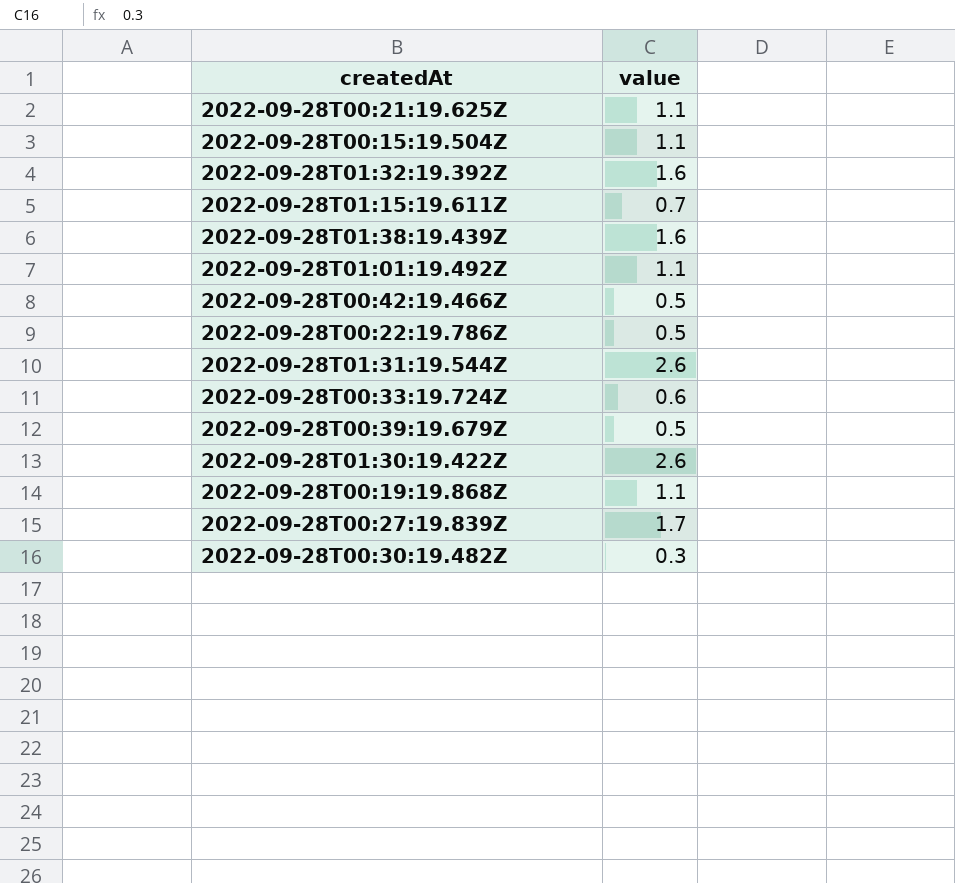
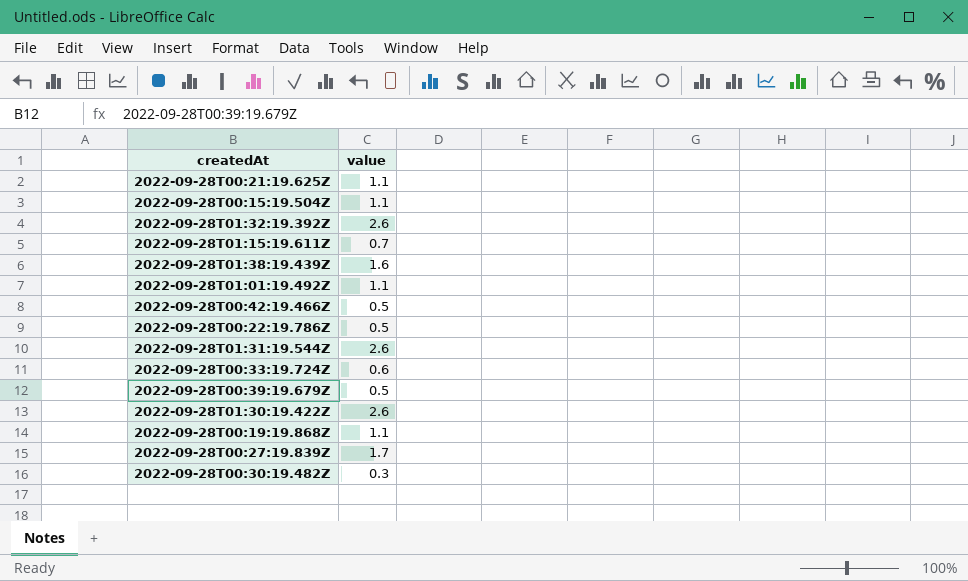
2022-09-28T01:32:19.392Z | value: 1.6 -> 2.6

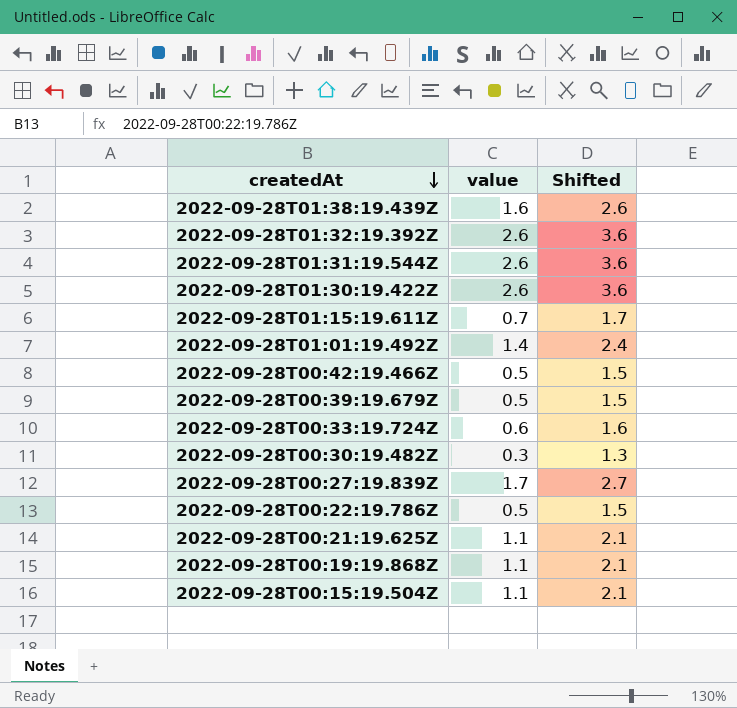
row order: none -> createdAt descending
column Shifted | formula: none -> [value] + 1
2022-09-28T01:01:19.492Z | value: 1.1 -> 1.4

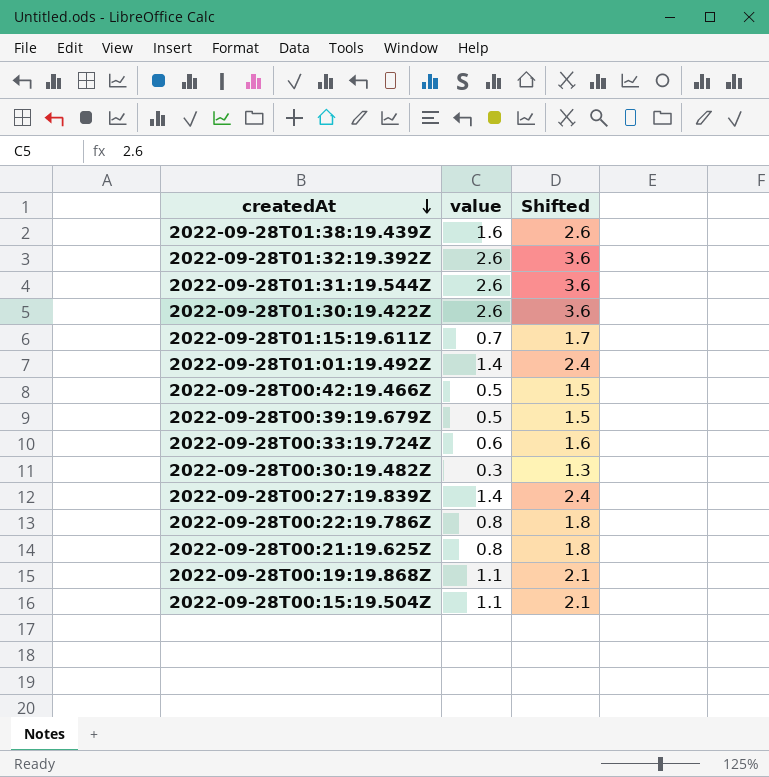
2022-09-28T00:27:19.839Z | value: 1.7 -> 1.4
2022-09-28T00:27:19.839Z | Shifted: 2.7 -> 2.4
2022-09-28T00:22:19.786Z | value: 0.5 -> 0.8
2022-09-28T00:22:19.786Z | Shifted: 1.5 -> 1.8
2022-09-28T00:21:19.625Z | value: 1.1 -> 0.8
2022-09-28T00:21:19.625Z | Shifted: 2.1 -> 1.8

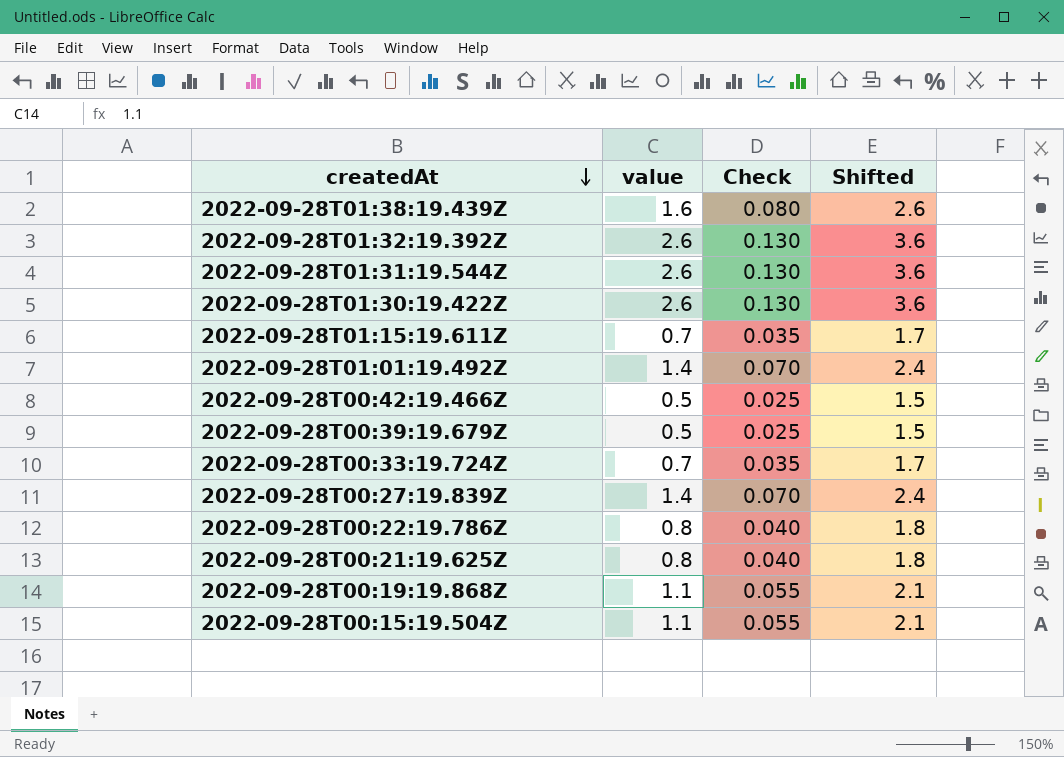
column Check | formula: none -> [value] * 0.05
row 2022-09-28T00:30:19.482Z: 0.3 | 1.3 -> none
2022-09-28T00:33:19.724Z | value: 0.6 -> 0.7
2022-09-28T00:33:19.724Z | Shifted: 1.6 -> 1.7

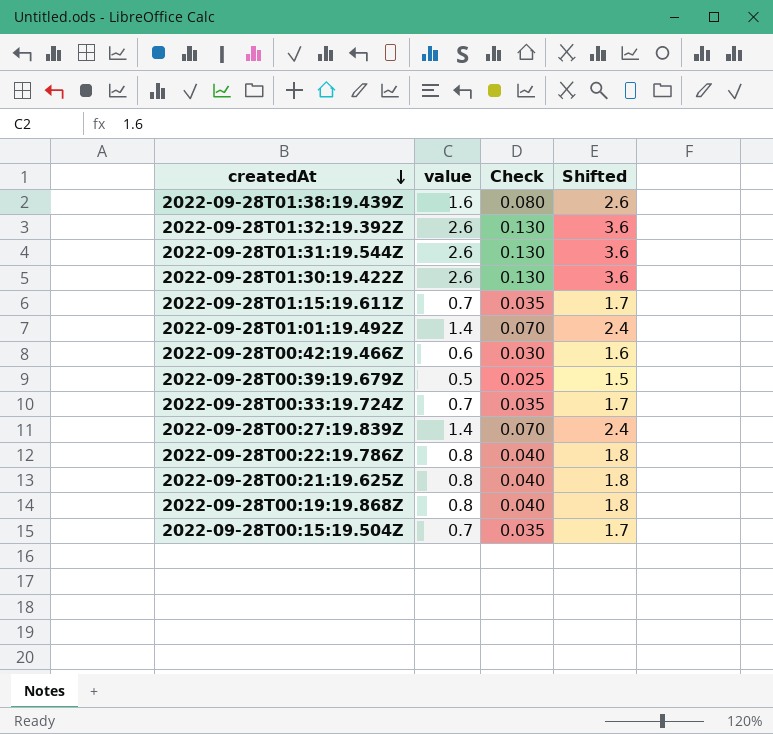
2022-09-28T00:42:19.466Z | value: 0.5 -> 0.6
2022-09-28T00:42:19.466Z | Check: 0.025 -> 0.030
2022-09-28T00:42:19.466Z | Shifted: 1.5 -> 1.6
2022-09-28T00:19:19.868Z | value: 1.1 -> 0.8
2022-09-28T00:19:19.868Z | Check: 0.055 -> 0.040
2022-09-28T00:19:19.868Z | Shifted: 2.1 -> 1.8
2022-09-28T00:15:19.504Z | value: 1.1 -> 0.7
2022-09-28T00:15:19.504Z | Check: 0.055 -> 0.035
2022-09-28T00:15:19.504Z | Shifted: 2.1 -> 1.7

